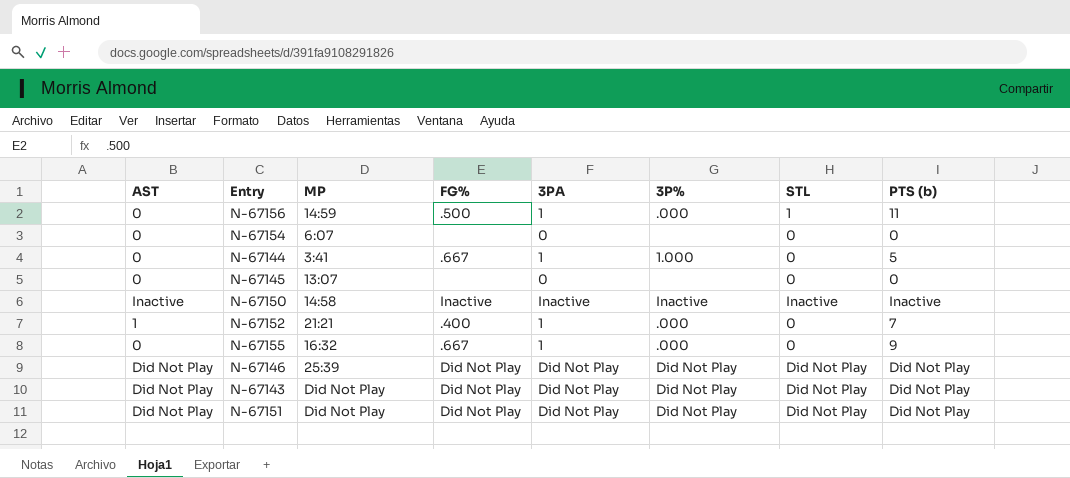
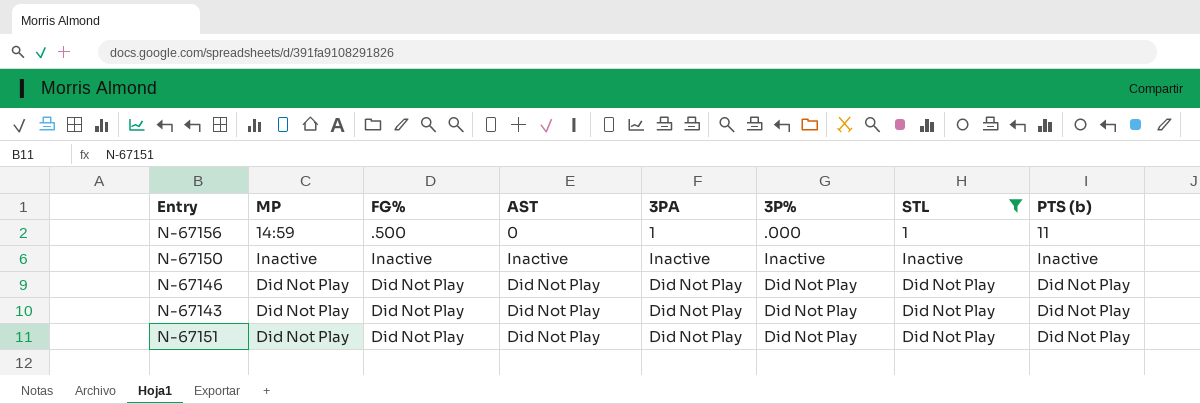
filter: none -> STL != 0
column AST | position: 1 -> 4
N-67150 | MP: 14:58 -> Inactive
N-67146 | MP: 25:39 -> Did Not Play

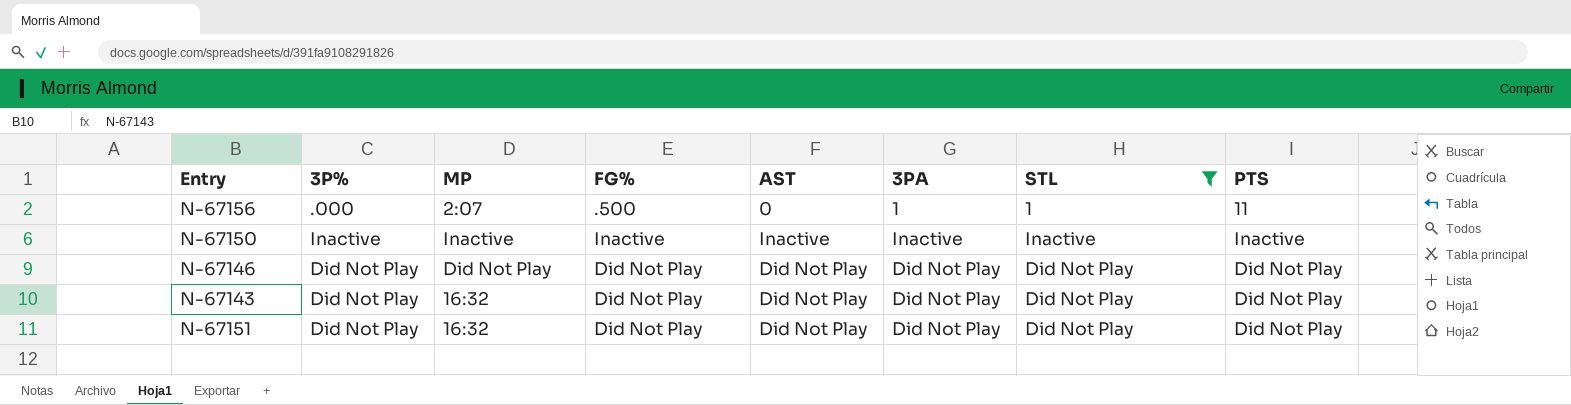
column 3P% | position: 6 -> 2
column name: PTS (b) -> PTS
N-67156 | MP: 14:59 -> 2:07
N-67143 | MP: Did Not Play -> 16:32
N-67151 | MP: Did Not Play -> 16:32

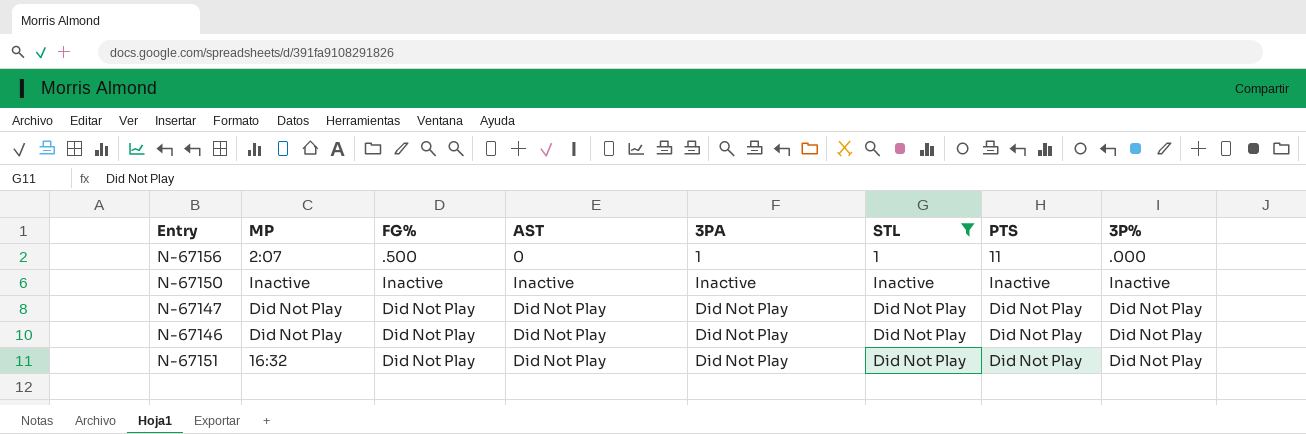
column 3P% | position: 2 -> 8
row N-67143: Did Not Play | 16:32 | Did Not Play | Did Not Play | Did Not Play | Did Not Play | Did Not Play -> none
row N-67147: none -> Did Not Play | Did Not Play | Did Not Play | Did Not Play | Did Not Play | Did Not Play | Did Not Play

